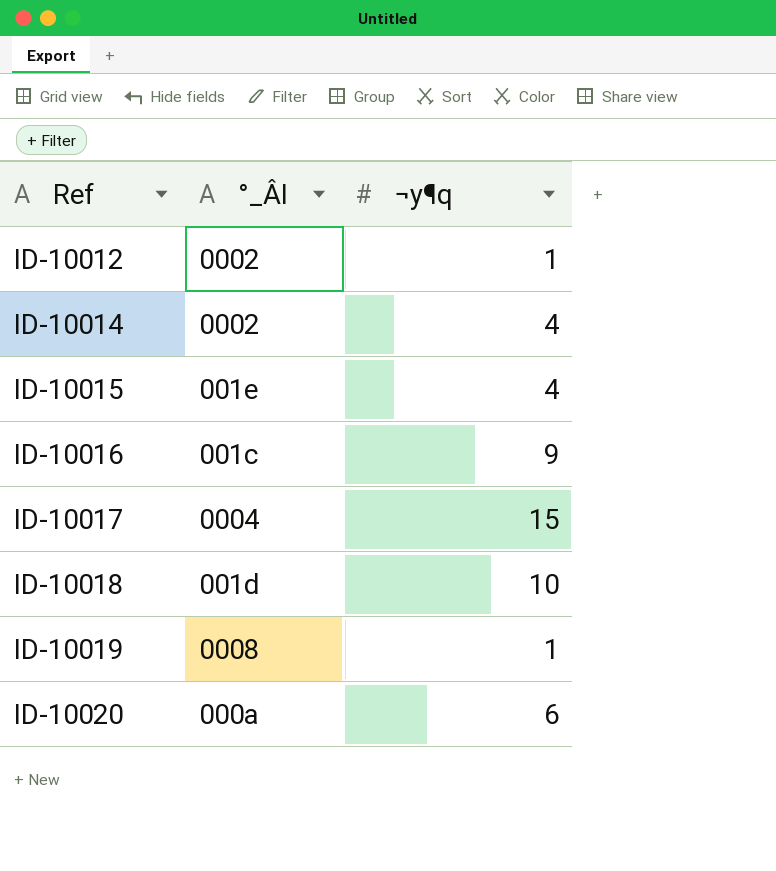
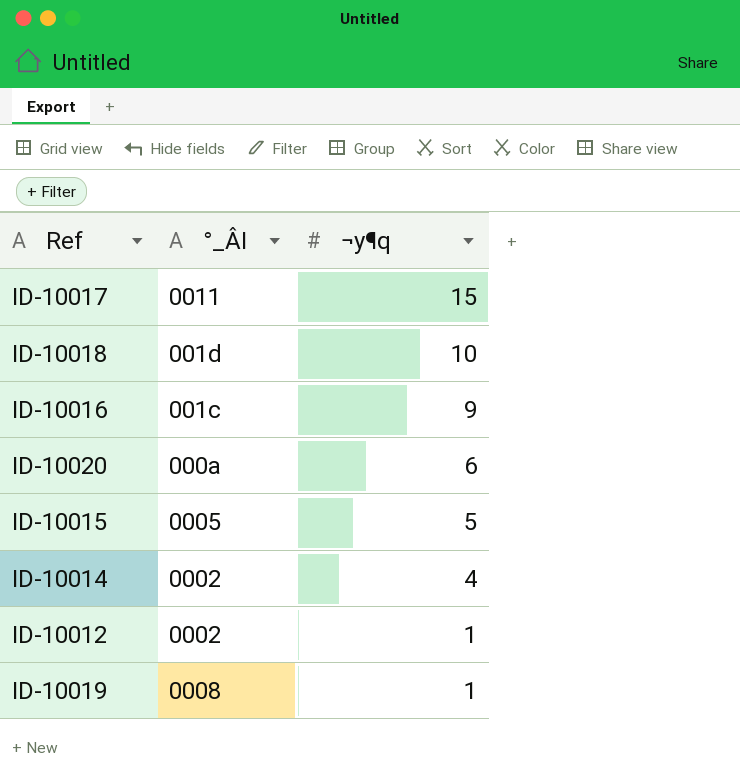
row order: Ref ascending -> ¬y¶q descending
ID-10017 | °_ÂI: 0004 -> 0011
ID-10015 | °_ÂI: 001e -> 0005
ID-10015 | ¬y¶q: 4 -> 5

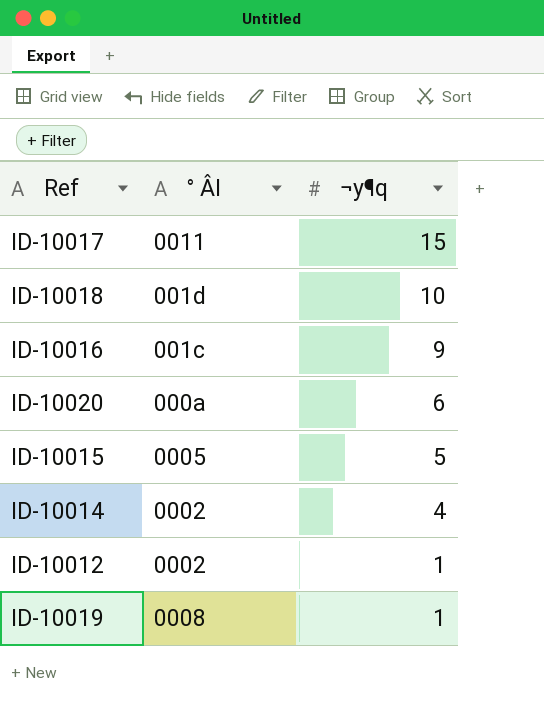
column name: °_ÂI -> ° ÂI

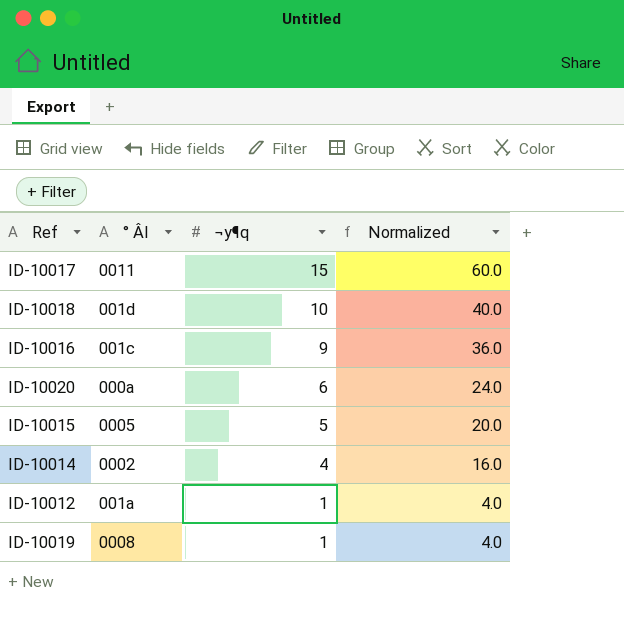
column Normalized | formula: none -> [¬y¶q] * 4
ID-10012 | ° ÂI: 0002 -> 001a

